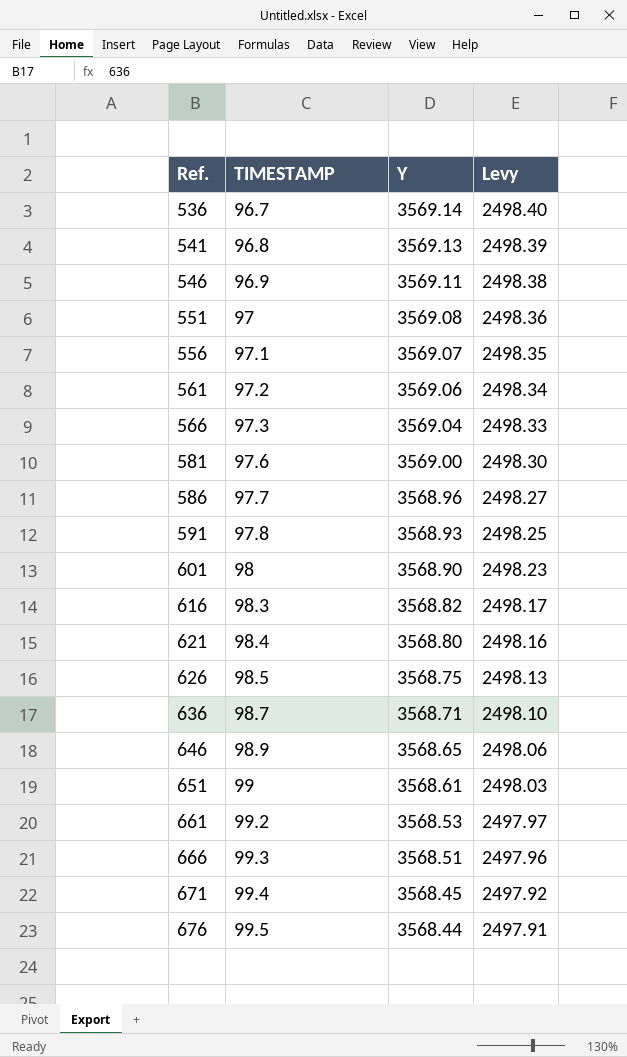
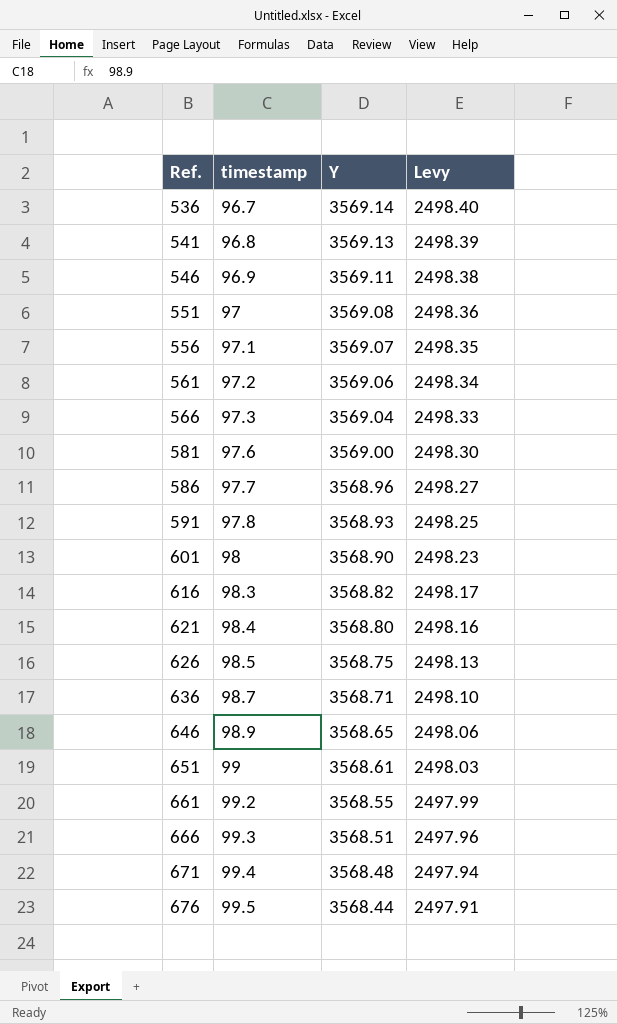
column name: TIMESTAMP -> timestamp
661 | Y: 3568.53 -> 3568.55
661 | Levy: 2497.97 -> 2497.99
671 | Y: 3568.45 -> 3568.48
671 | Levy: 2497.92 -> 2497.94

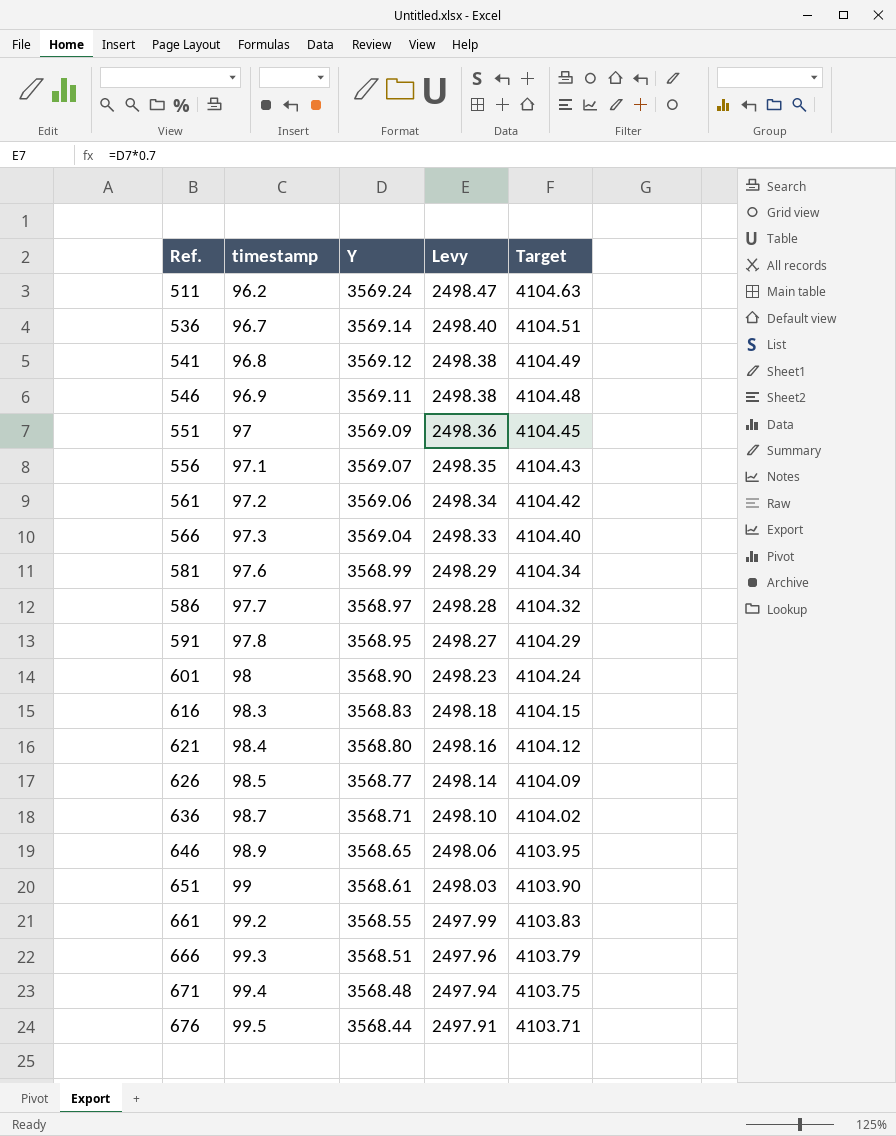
column Target | formula: none -> [Y] * 1.15
row 511: none -> 96.2 | 3569.24 | 2498.47 | 4104.63
541 | Y: 3569.13 -> 3569.12
541 | Levy: 2498.39 -> 2498.38
551 | Y: 3569.08 -> 3569.09
581 | Y: 3569.00 -> 3568.99
581 | Levy: 2498.30 -> 2498.29
586 | Y: 3568.96 -> 3568.97
586 | Levy: 2498.27 -> 2498.28
591 | Y: 3568.93 -> 3568.95
591 | Levy: 2498.25 -> 2498.27
616 | Y: 3568.82 -> 3568.83
616 | Levy: 2498.17 -> 2498.18
626 | Y: 3568.75 -> 3568.77
626 | Levy: 2498.13 -> 2498.14

